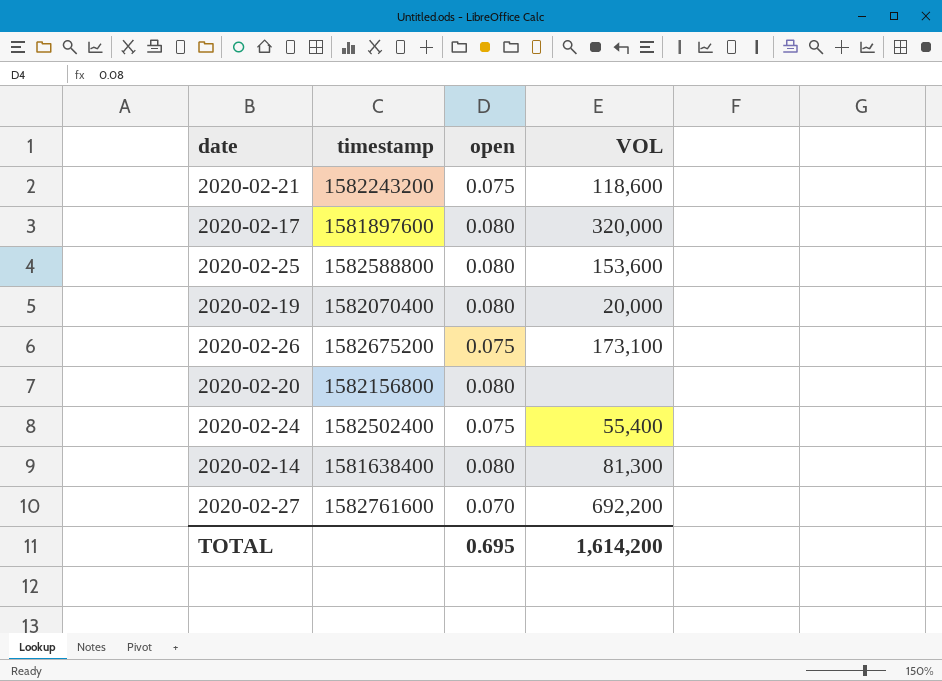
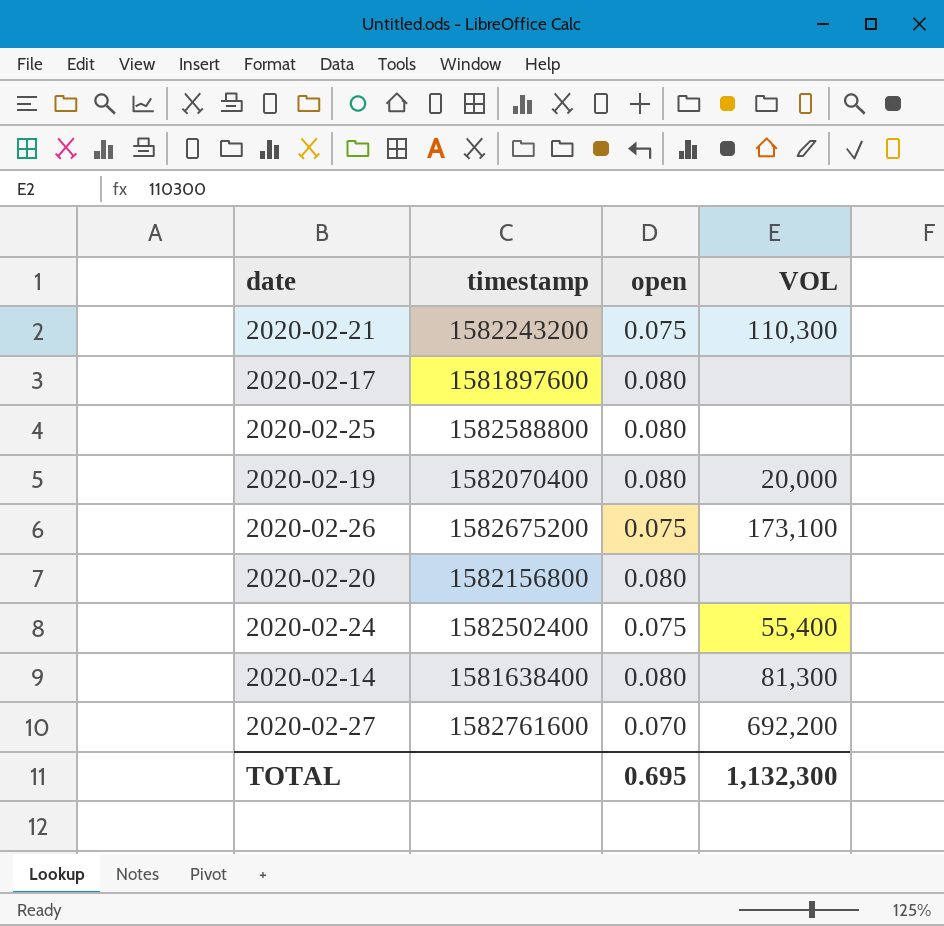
2020-02-21 | VOL: 118,600 -> 110,300
2020-02-17 | VOL: 320,000 -> none
2020-02-25 | VOL: 153,600 -> none
TOTAL | VOL: 1,614,200 -> 1,132,300

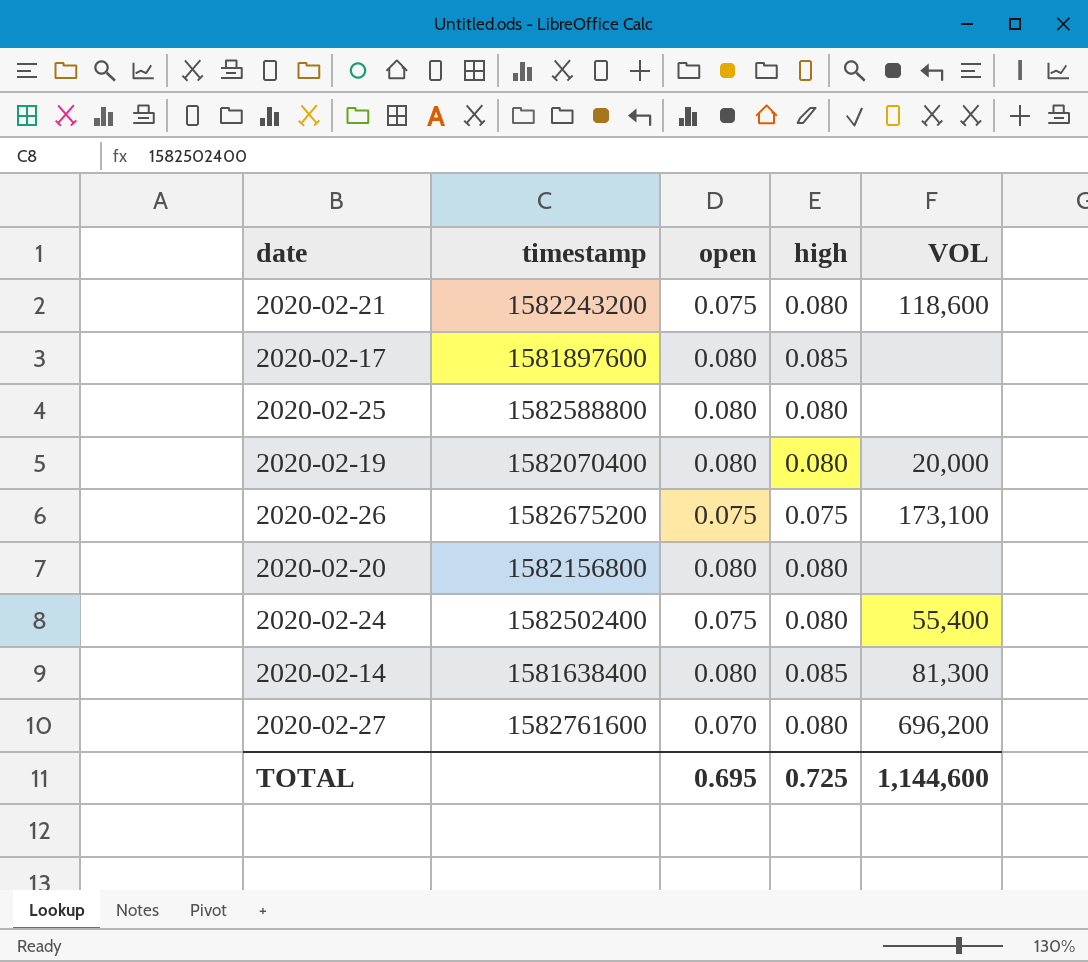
column high | position: none -> 4
2020-02-21 | VOL: 110,300 -> 118,600
2020-02-27 | VOL: 692,200 -> 696,200
TOTAL | VOL: 1,132,300 -> 1,144,600

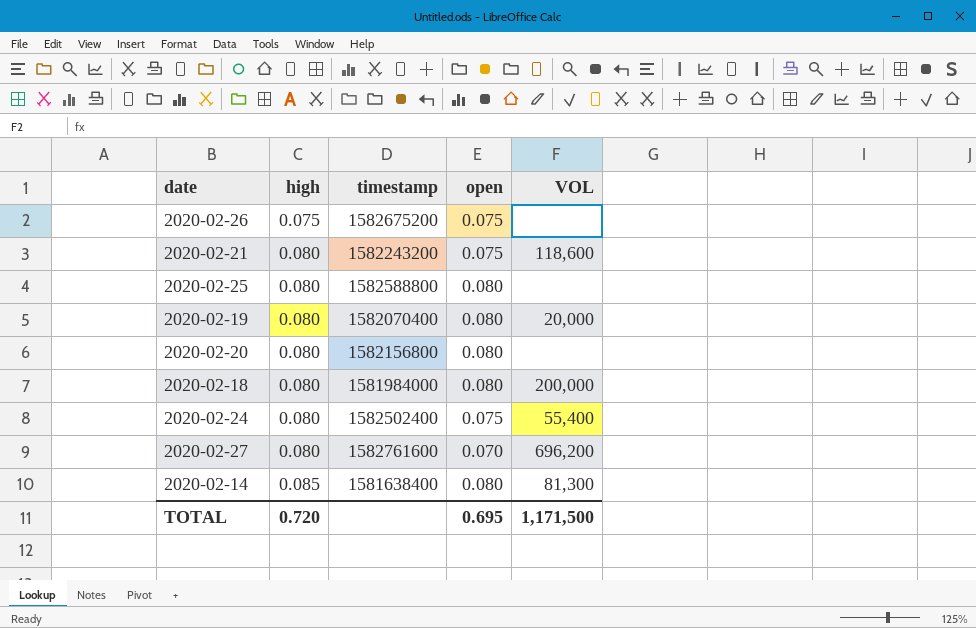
row order: none -> high ascending
column high | position: 4 -> 2
row 2020-02-17: 1581897600 | 0.080 | 0.085 | none -> none
2020-02-26 | VOL: 173,100 -> none
row 2020-02-18: none -> 0.080 | 1581984000 | 0.080 | 200,000
TOTAL | high: 0.725 -> 0.720
TOTAL | VOL: 1,144,600 -> 1,171,500

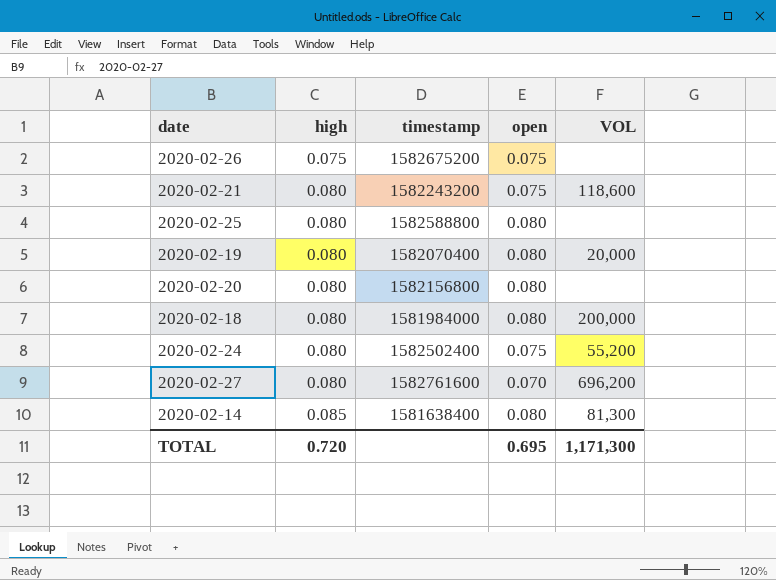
2020-02-24 | VOL: 55,400 -> 55,200
TOTAL | VOL: 1,171,500 -> 1,171,300

